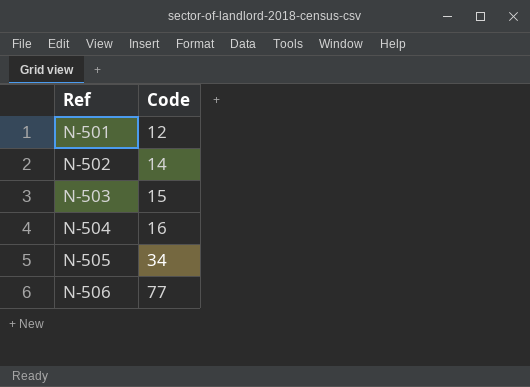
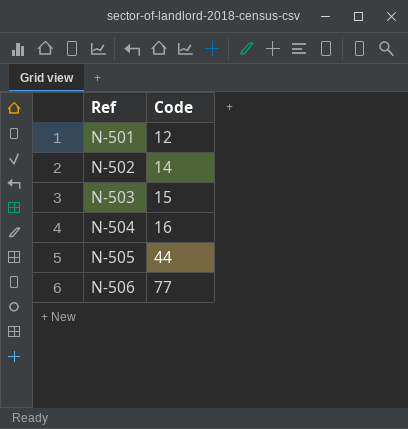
N-505 | Code: 34 -> 44

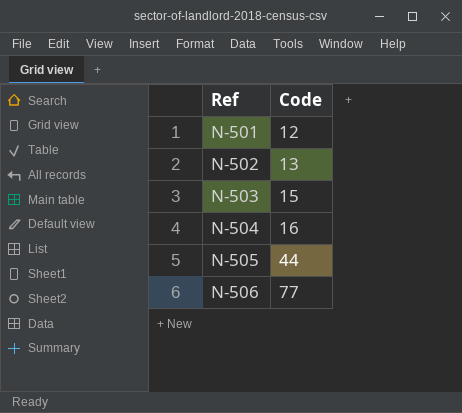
N-502 | Code: 14 -> 13

